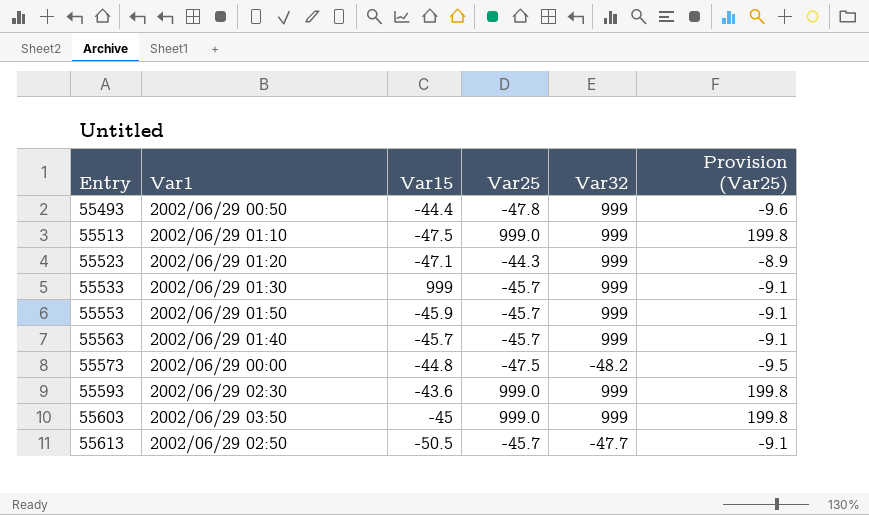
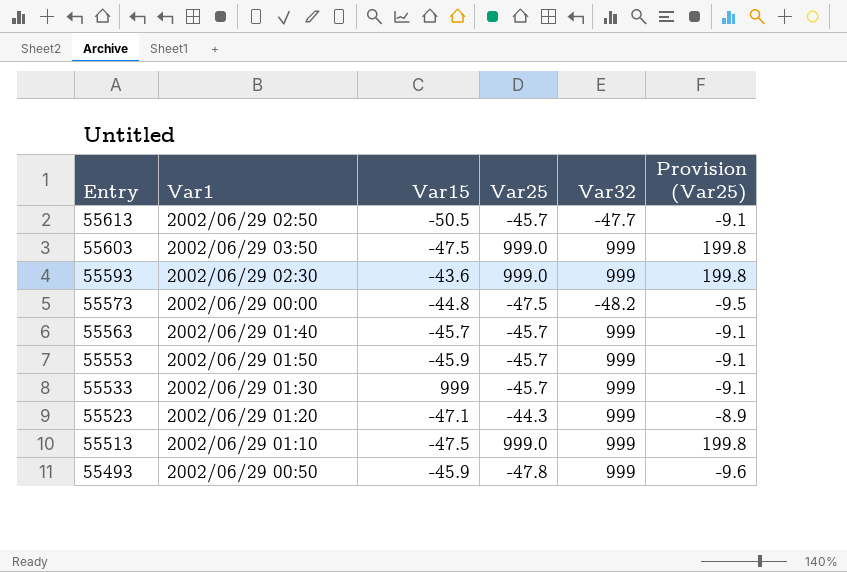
row order: Entry ascending -> Entry descending
55603 | Var15: -45 -> -47.5
55493 | Var15: -44.4 -> -45.9

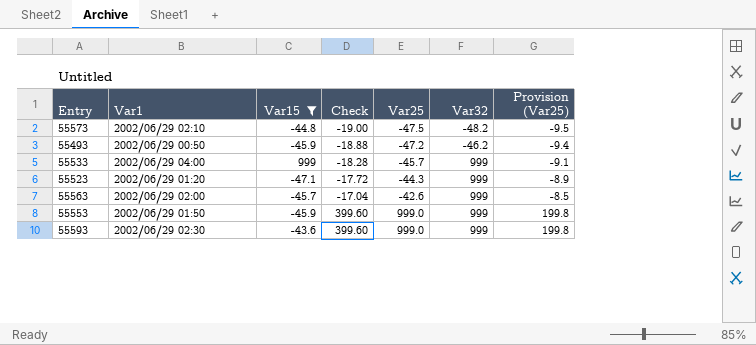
filter: none -> Var15 >= -47.1
row order: Entry descending -> Check ascending
column Check | formula: none -> [Var25] * 0.4
55573 | Var1: 2002/06/29 00:00 -> 2002/06/29 02:10
55493 | Var25: -47.8 -> -47.2
55493 | Var32: 999 -> -46.2
55493 | Provision (Var25): -9.6 -> -9.4
55533 | Var1: 2002/06/29 01:30 -> 2002/06/29 04:00
55563 | Var1: 2002/06/29 01:40 -> 2002/06/29 02:00
55563 | Var25: -45.7 -> -42.6
55563 | Provision (Var25): -9.1 -> -8.5
55553 | Var25: -45.7 -> 999.0
55553 | Provision (Var25): -9.1 -> 199.8

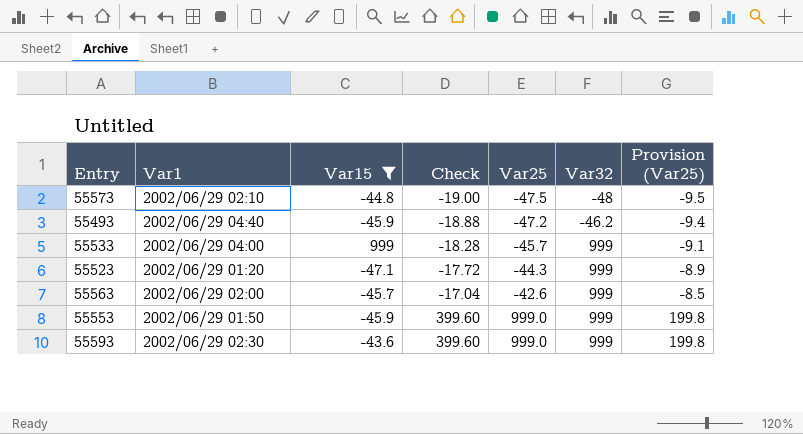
55573 | Var32: -48.2 -> -48
55493 | Var1: 2002/06/29 00:50 -> 2002/06/29 04:40

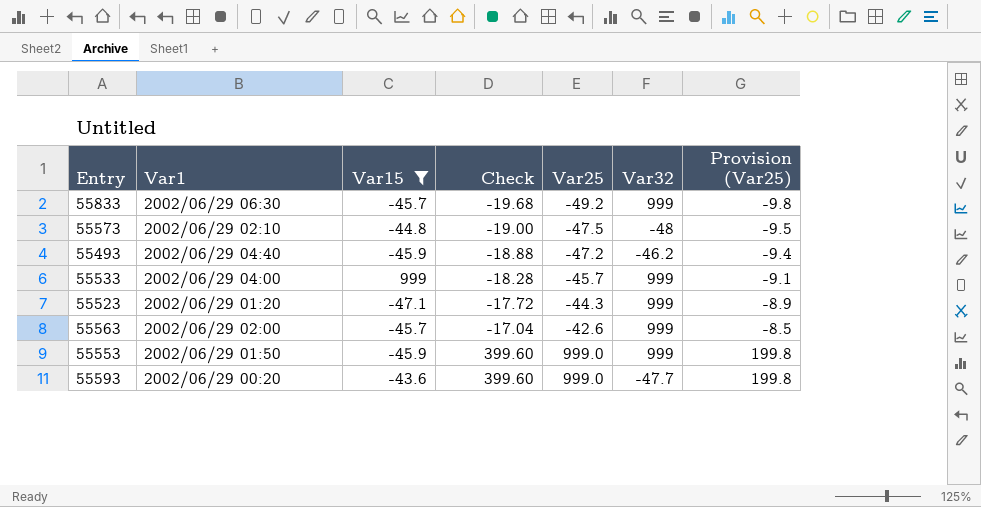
row 55833: none -> 2002/06/29 06:30 | -45.7 | -19.68 | -49.2 | 999 | -9.8
55593 | Var1: 2002/06/29 02:30 -> 2002/06/29 00:20
55593 | Var32: 999 -> -47.7

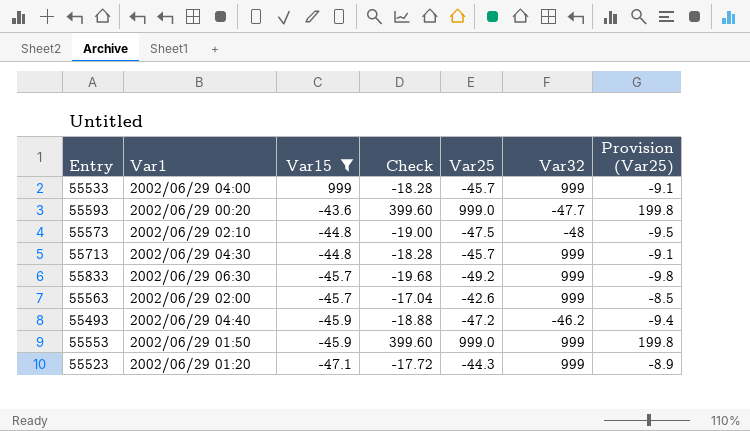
row order: Check ascending -> Var15 descending
row 55713: none -> 2002/06/29 04:30 | -44.8 | -18.28 | -45.7 | 999 | -9.1

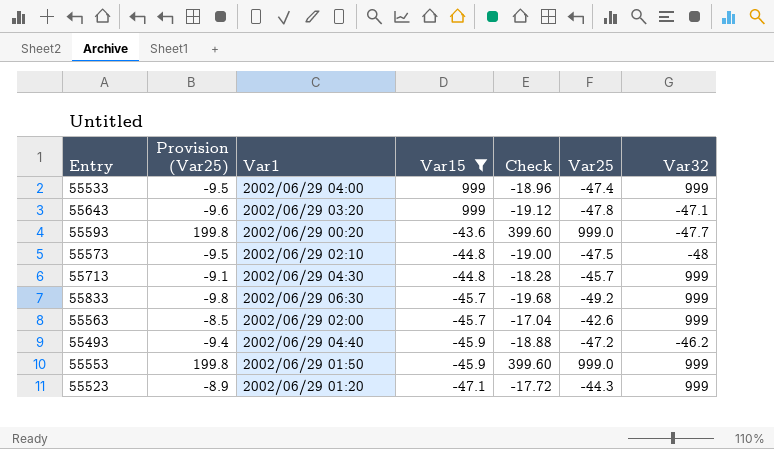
column Provision (Var25) | position: 7 -> 2
55533 | Provision (Var25): -9.1 -> -9.5
55533 | Check: -18.28 -> -18.96
55533 | Var25: -45.7 -> -47.4
row 55643: none -> -9.6 | 2002/06/29 03:20 | 999 | -19.12 | -47.8 | -47.1

